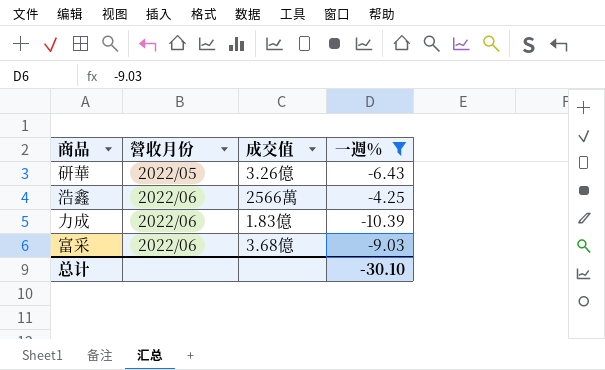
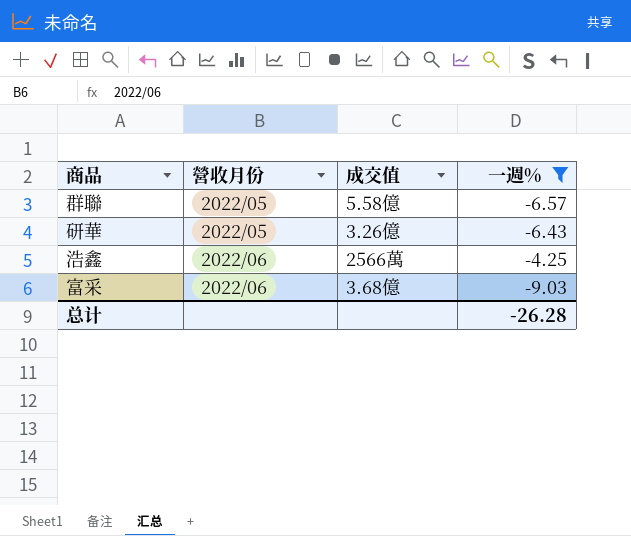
row 力成: 2022/06 | 1.83億 | -10.39 -> none
row 群聯: none -> 2022/05 | 5.58億 | -6.57
总计 | 一週%: -30.10 -> -26.28

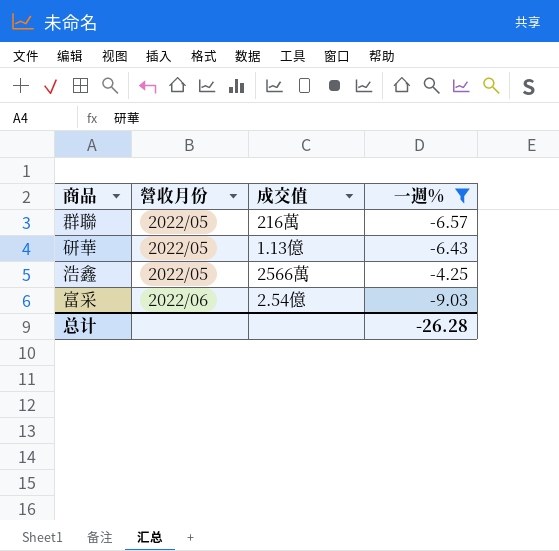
群聯 | 成交值: 5.58億 -> 216萬
研華 | 成交值: 3.26億 -> 1.13億
浩鑫 | 營收月份: 2022/06 -> 2022/05
富采 | 成交值: 3.68億 -> 2.54億

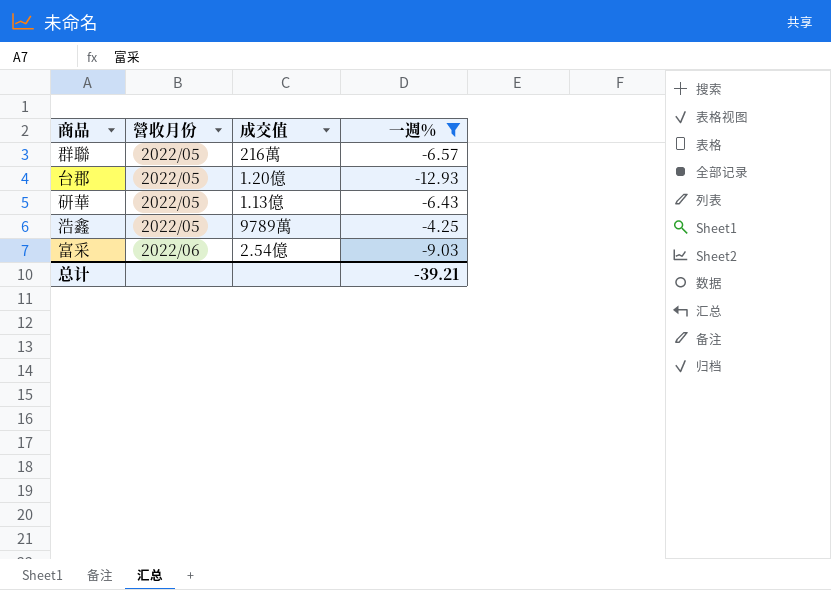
row 台郡: none -> 2022/05 | 1.20億 | -12.93
浩鑫 | 成交值: 2566萬 -> 9789萬
总计 | 一週%: -26.28 -> -39.21

